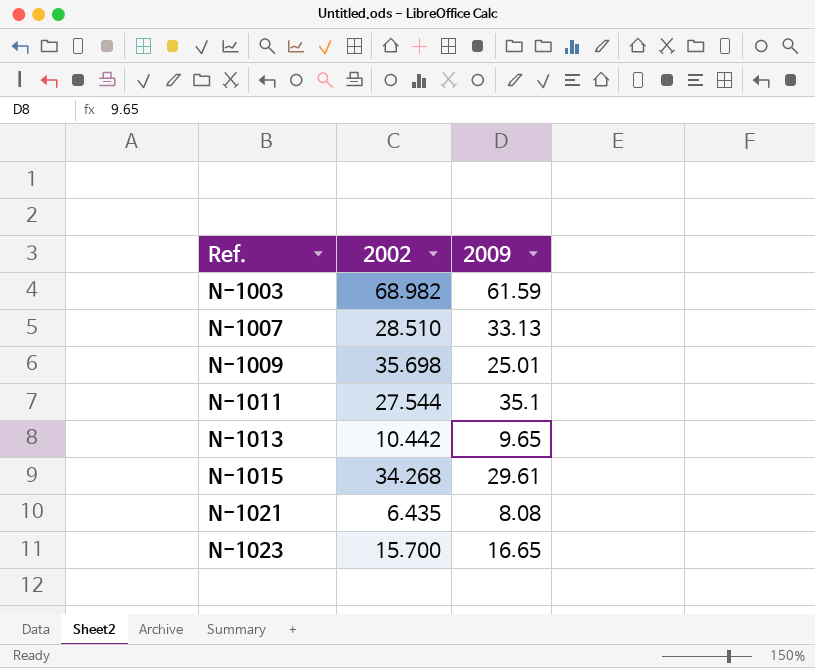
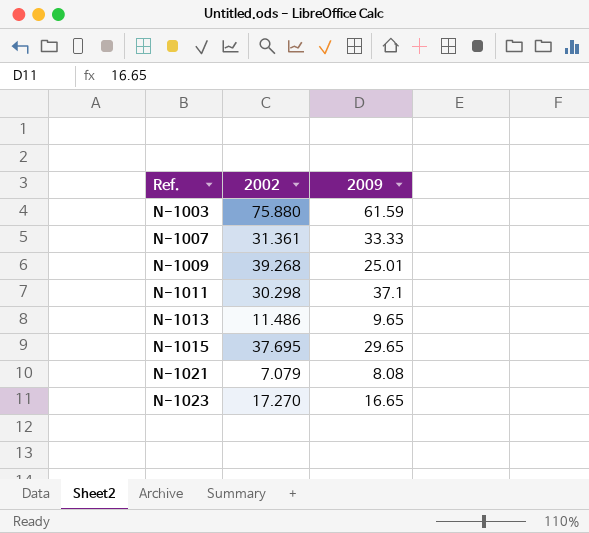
N-1003 | 2002: 68.982 -> 75.880
N-1007 | 2002: 28.510 -> 31.361
N-1007 | 2009: 33.13 -> 33.33
N-1009 | 2002: 35.698 -> 39.268
N-1011 | 2002: 27.544 -> 30.298
N-1011 | 2009: 35.1 -> 37.1
N-1013 | 2002: 10.442 -> 11.486
N-1015 | 2002: 34.268 -> 37.695
N-1015 | 2009: 29.61 -> 29.65
N-1021 | 2002: 6.435 -> 7.079
N-1023 | 2002: 15.700 -> 17.270

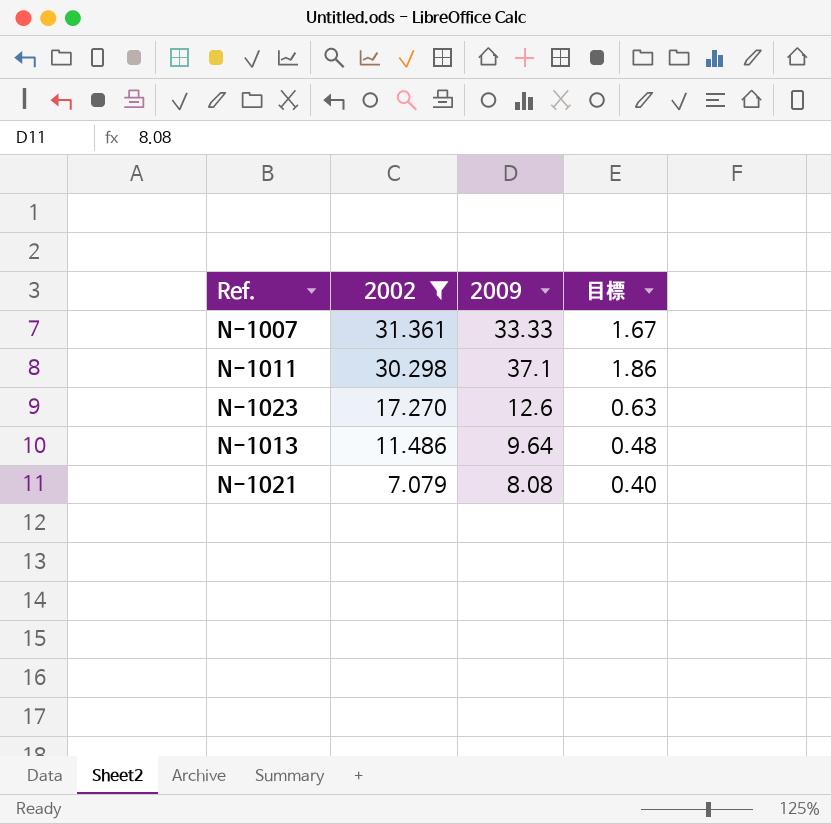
filter: none -> 2002 <= 31.361
row order: Ref. ascending -> 2002 descending
column 目標 | formula: none -> [2009] * 0.05
N-1023 | 2009: 16.65 -> 12.6
N-1013 | 2009: 9.65 -> 9.64

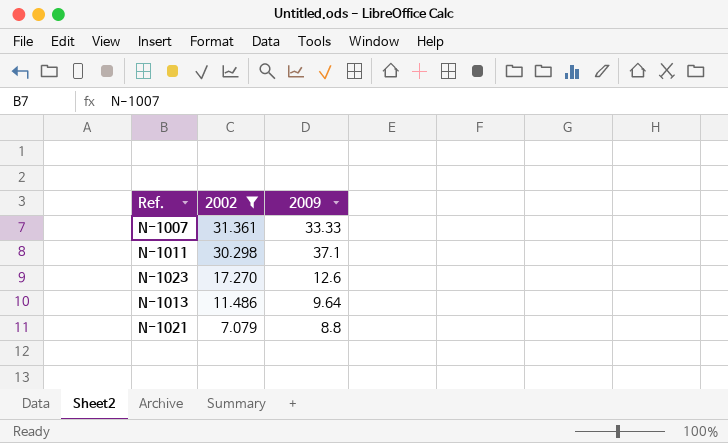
column 目標 | formula: [2009] * 0.05 -> none
N-1021 | 2009: 8.08 -> 8.8

